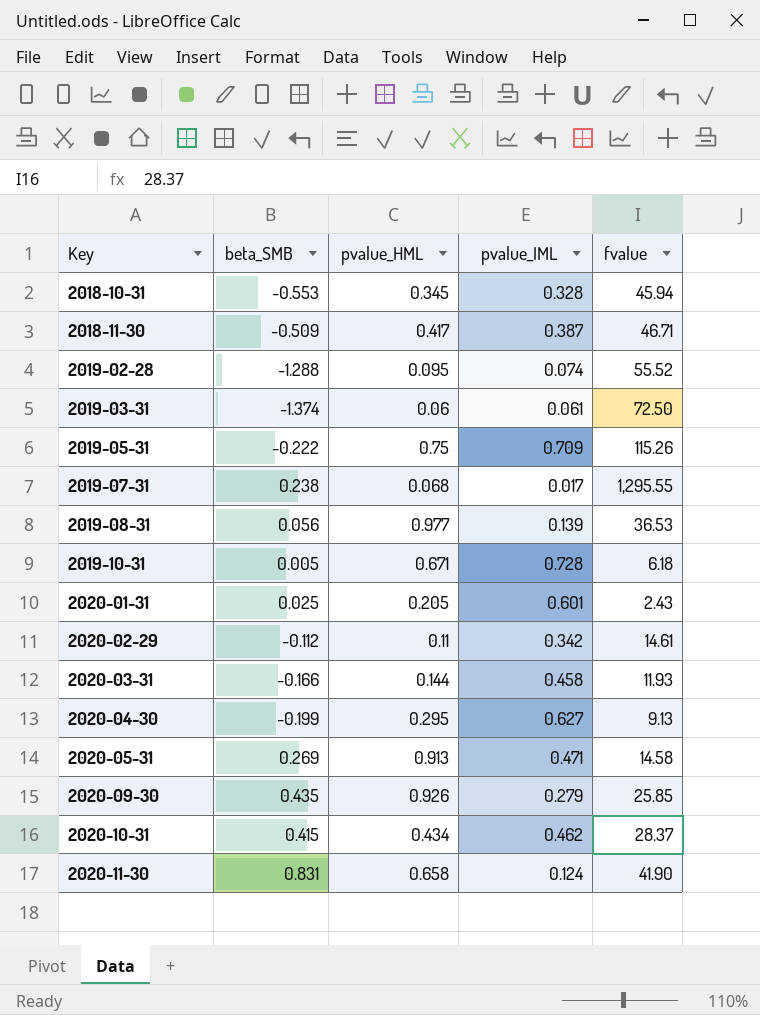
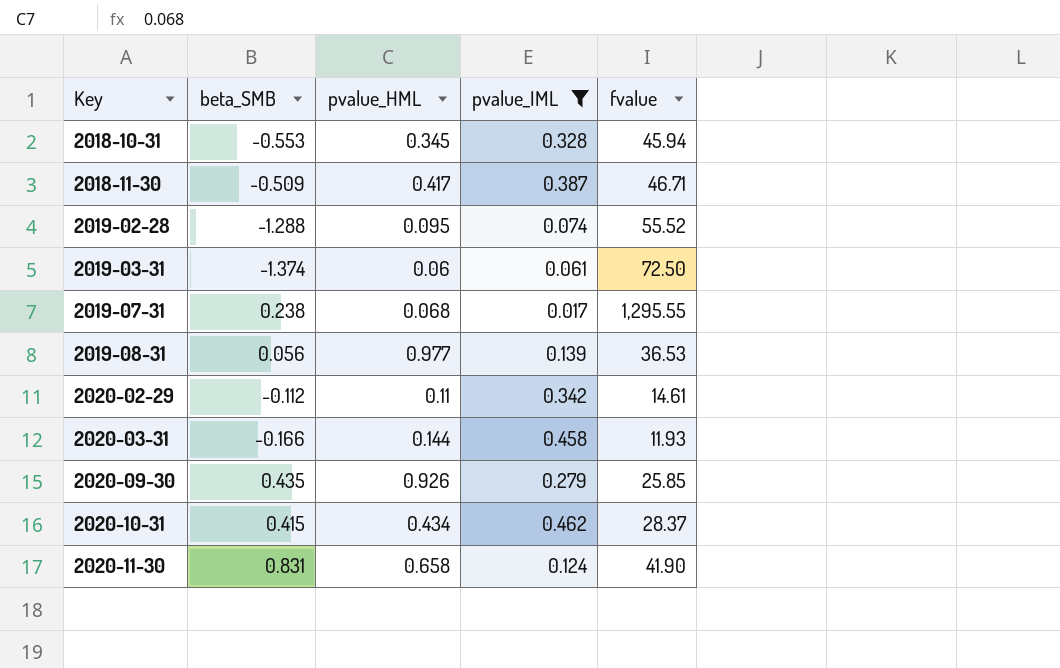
filter: none -> pvalue_IML <= 0.462

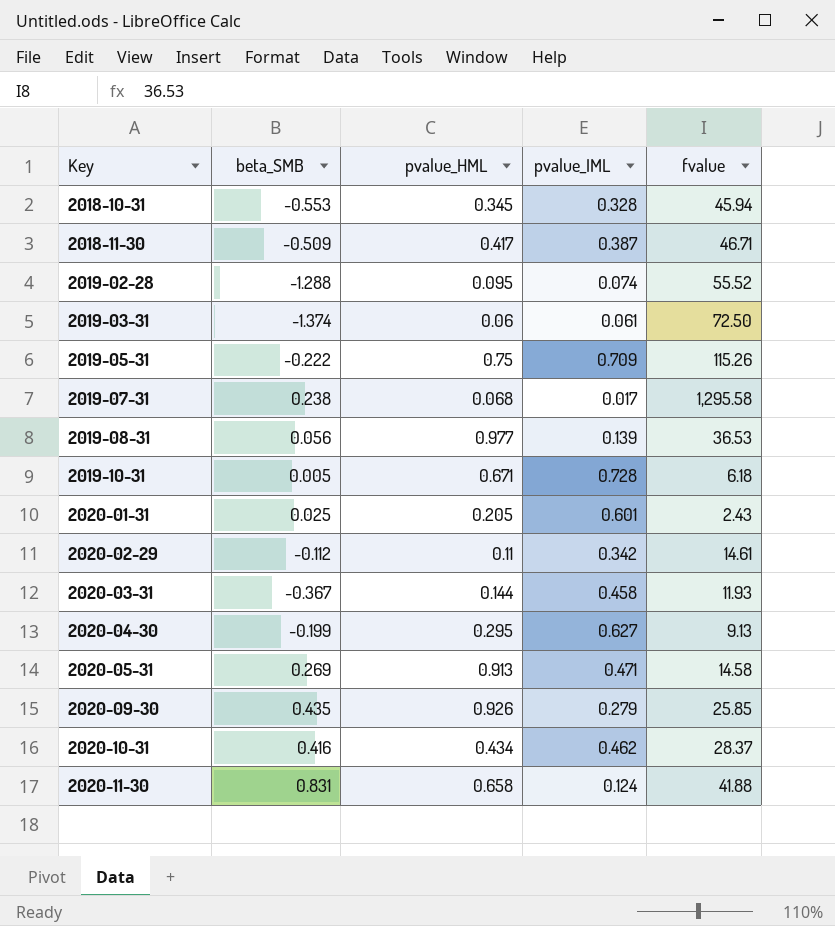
filter: pvalue_IML <= 0.462 -> none
2019-07-31 | fvalue: 1,295.55 -> 1,295.58
2020-03-31 | beta_SMB: -0.166 -> -0.367
2020-10-31 | beta_SMB: 0.415 -> 0.416
2020-11-30 | fvalue: 41.90 -> 41.88

